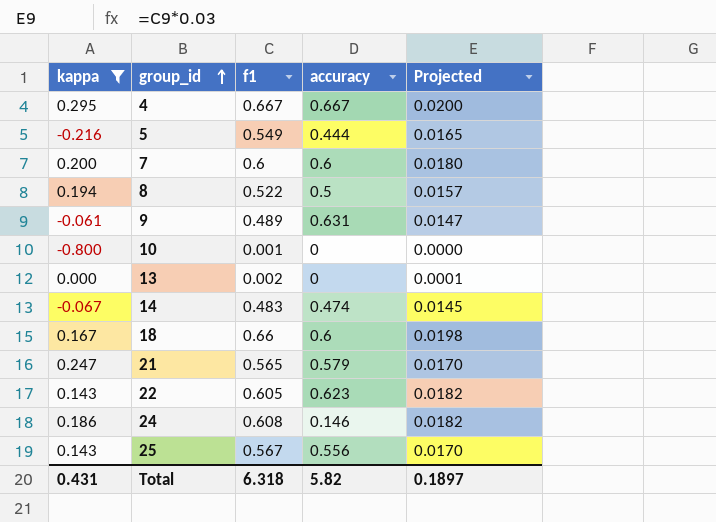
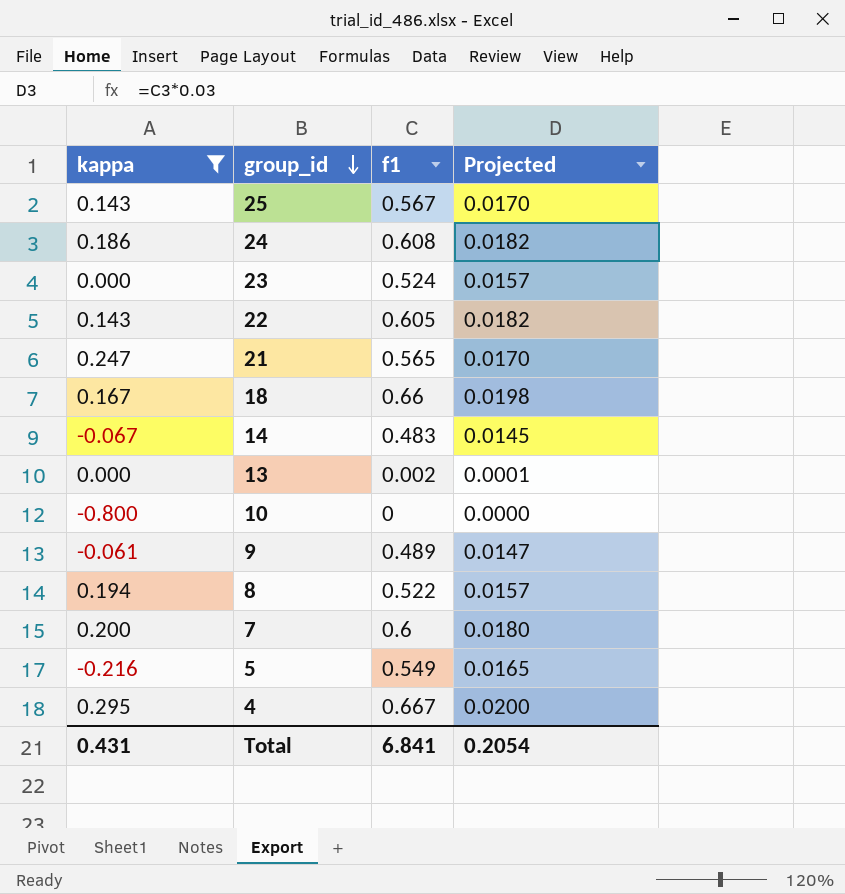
row order: group_id ascending -> group_id descending
column accuracy | position: 4 -> none
row 23: none -> 0.000 | 0.524 | 0.0157
10 | f1: 0.001 -> 0
Total | f1: 6.318 -> 6.841
Total | Projected: 0.1897 -> 0.2054

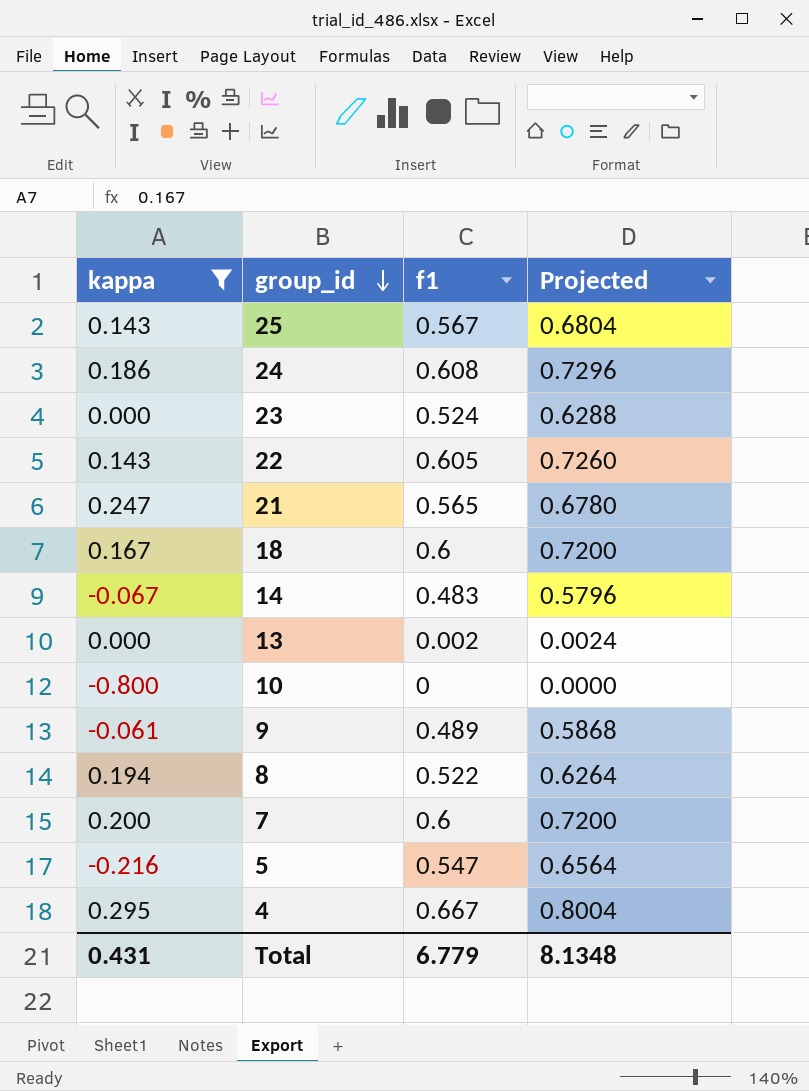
column Projected | formula: [f1] * 0.03 -> [f1] * 1.2
18 | f1: 0.66 -> 0.6
5 | f1: 0.549 -> 0.547
Total | f1: 6.841 -> 6.779
Total | Projected: 0.2054 -> 8.1348

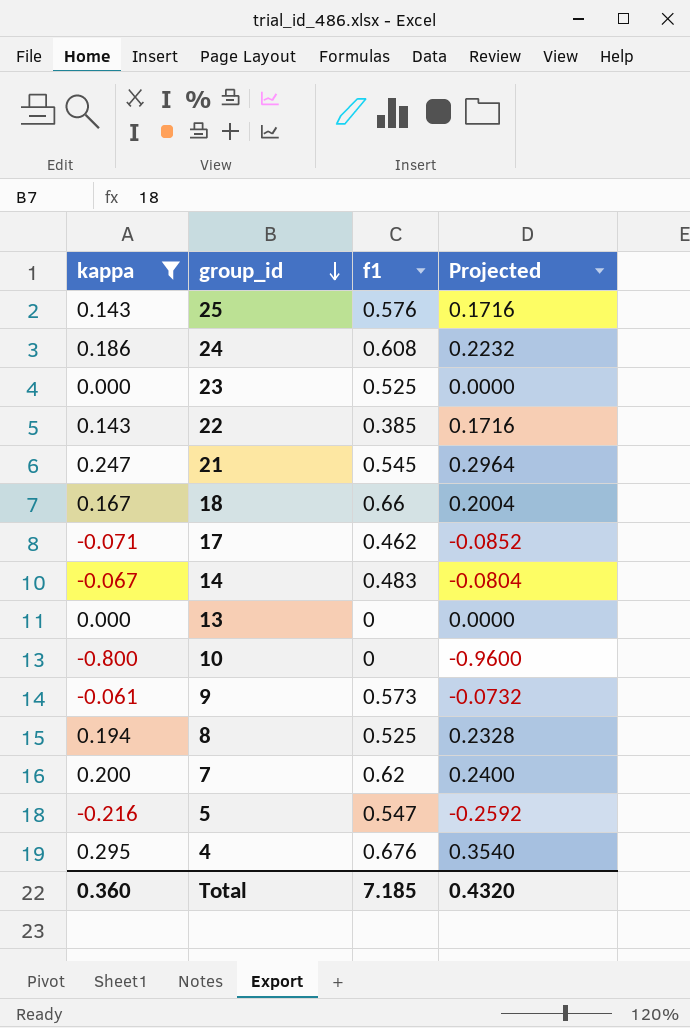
column Projected | formula: [f1] * 1.2 -> [kappa] * 1.2
25 | f1: 0.567 -> 0.576
23 | f1: 0.524 -> 0.525
22 | f1: 0.605 -> 0.385
21 | f1: 0.565 -> 0.545
18 | f1: 0.6 -> 0.66
row 17: none -> -0.071 | 0.462 | -0.0852
13 | f1: 0.002 -> 0
9 | f1: 0.489 -> 0.573
8 | f1: 0.522 -> 0.525
7 | f1: 0.6 -> 0.62
4 | f1: 0.667 -> 0.676
Total | kappa: 0.431 -> 0.360
Total | f1: 6.779 -> 7.185
Total | Projected: 8.1348 -> 0.4320

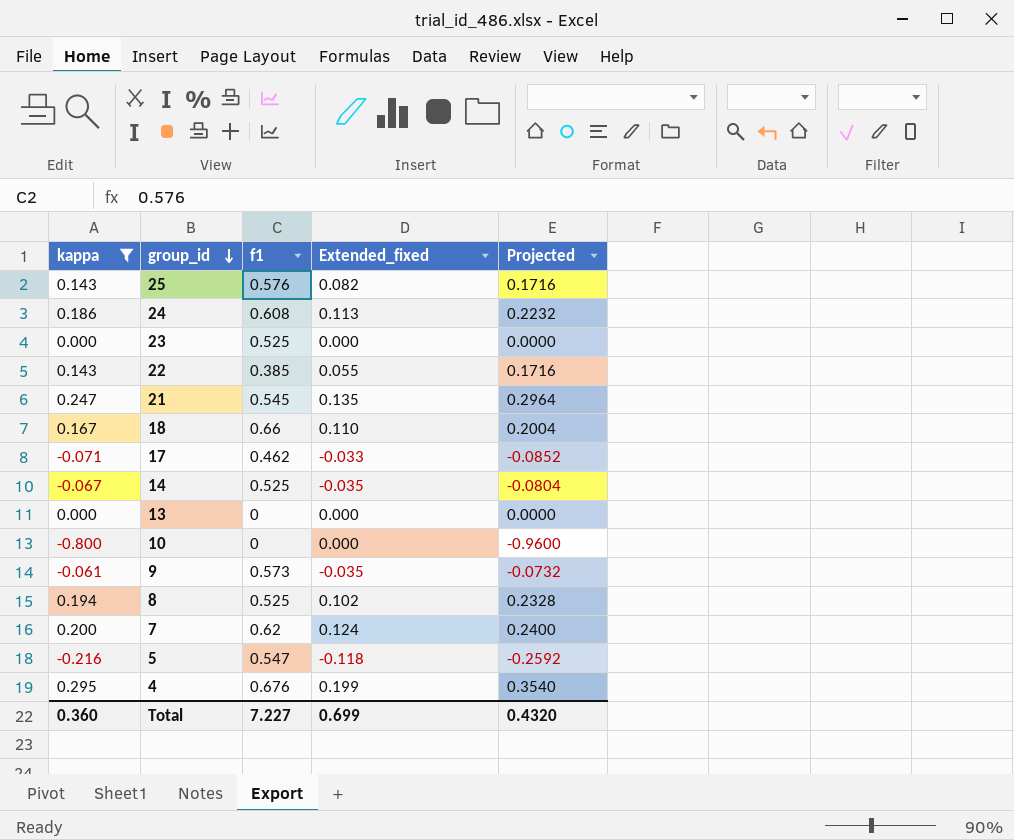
column Extended_fixed | formula: none -> [kappa] * [f1]
14 | f1: 0.483 -> 0.525
Total | f1: 7.185 -> 7.227

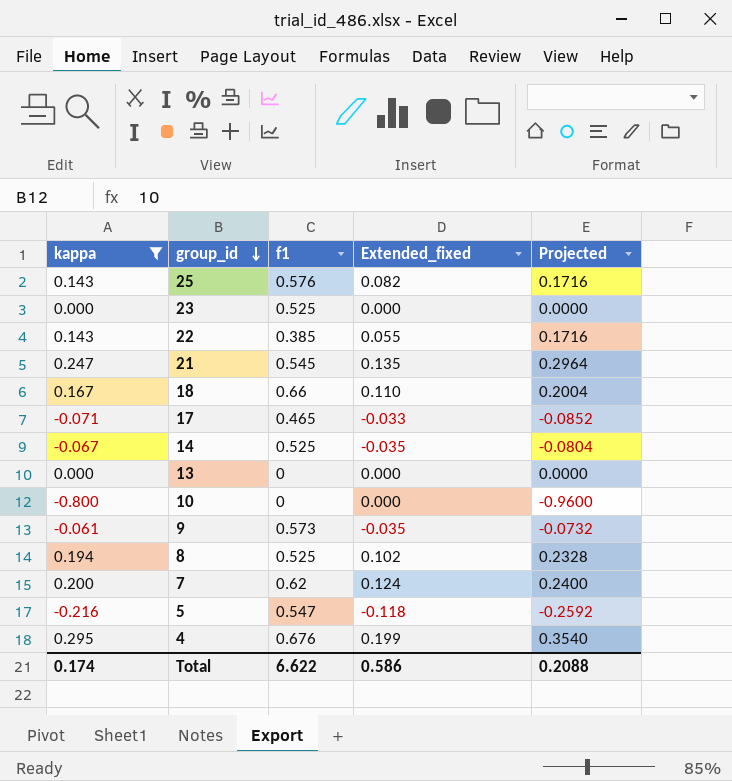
row 24: 0.186 | 0.608 | 0.113 | 0.2232 -> none
17 | f1: 0.462 -> 0.465
Total | kappa: 0.360 -> 0.174
Total | f1: 7.227 -> 6.622
Total | Extended_fixed: 0.699 -> 0.586
Total | Projected: 0.4320 -> 0.2088

